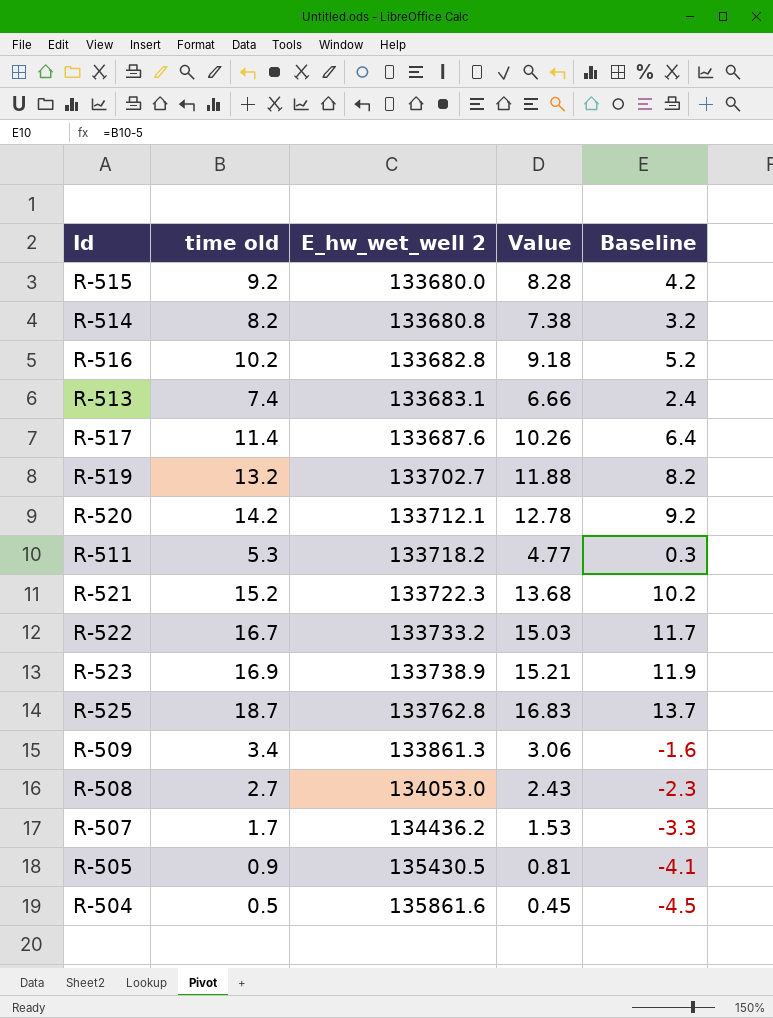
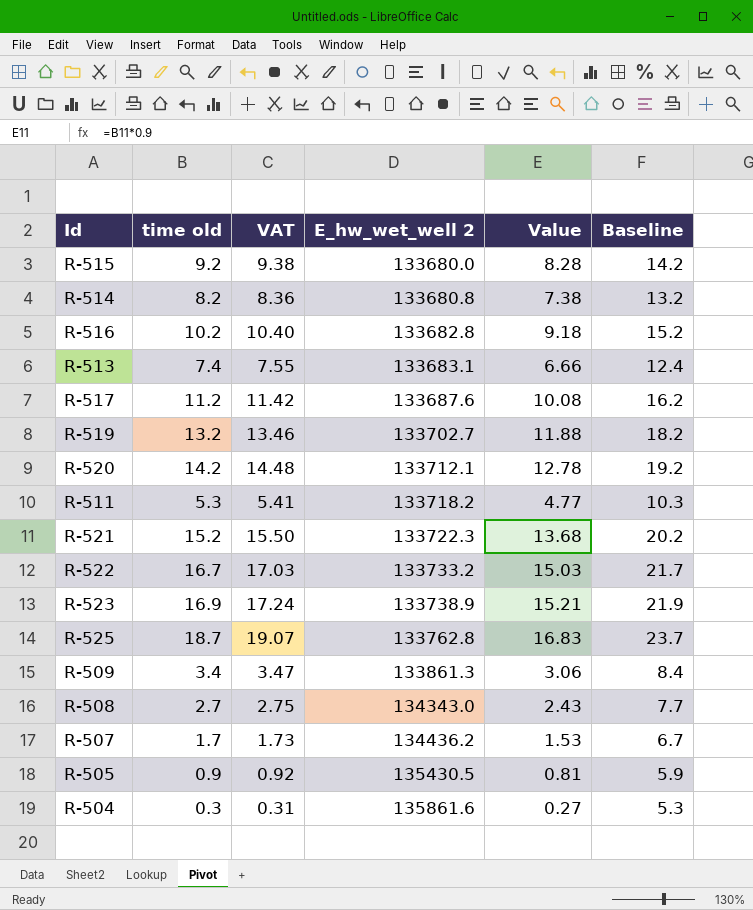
column VAT | formula: none -> [time old] * 1.02
column Baseline | formula: [time old] - 5 -> [time old] + 5
R-517 | time old: 11.4 -> 11.2
R-517 | Value: 10.26 -> 10.08
R-508 | E_hw_wet_well 2: 134053.0 -> 134343.0
R-504 | time old: 0.5 -> 0.3
R-504 | Value: 0.45 -> 0.27

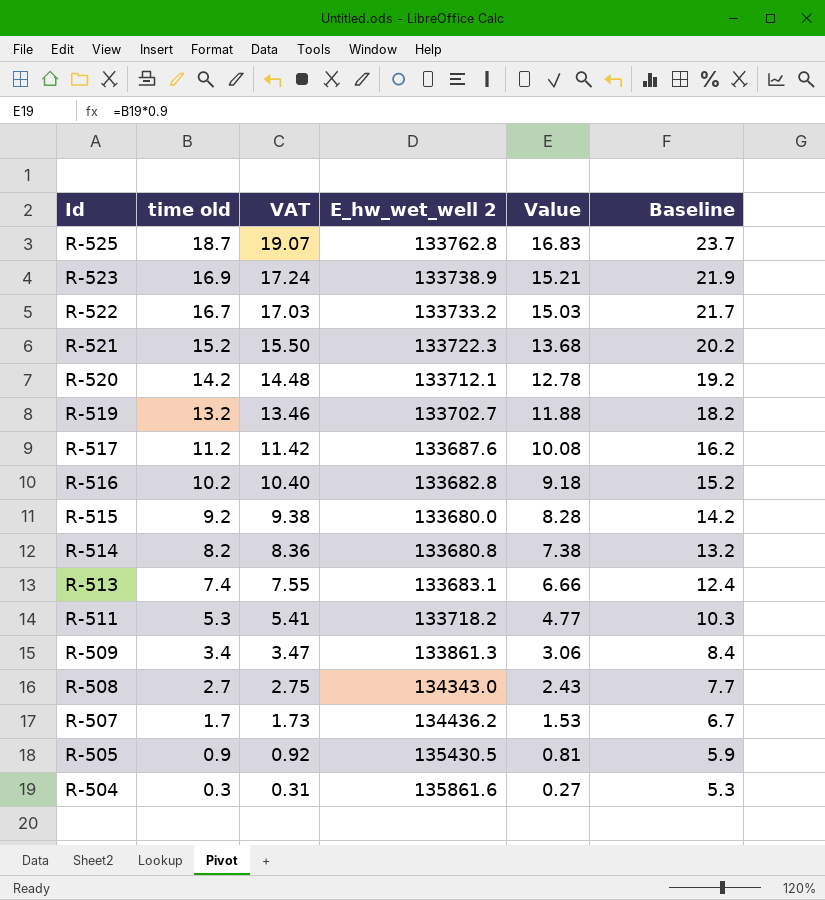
row order: E_hw_wet_well 2 ascending -> Id descending

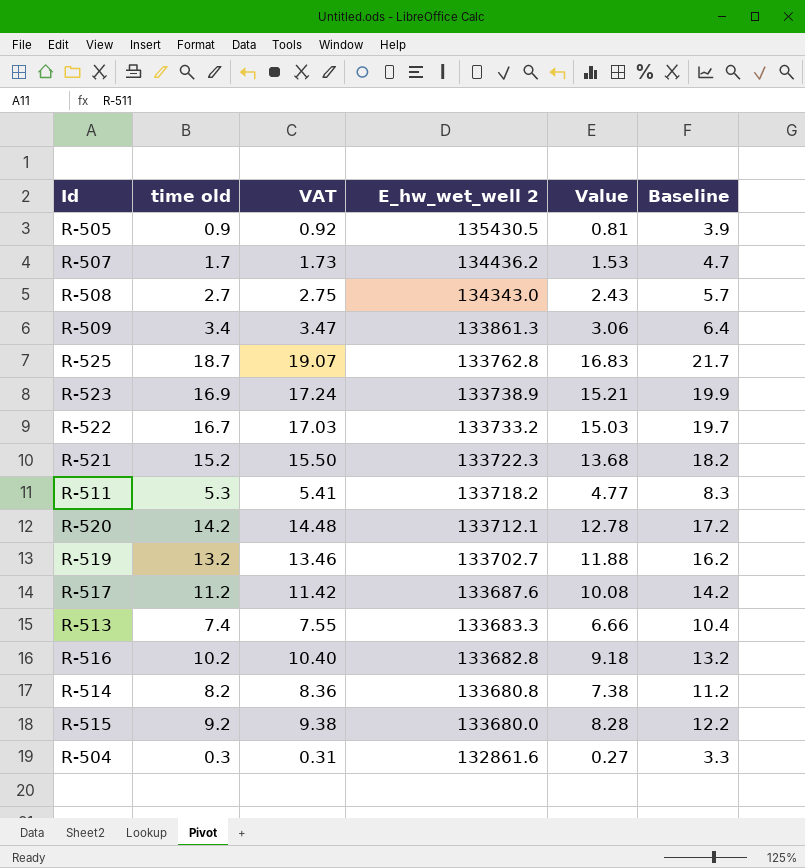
row order: Id descending -> E_hw_wet_well 2 descending
column Baseline | formula: [time old] + 5 -> [time old] + 3
R-513 | E_hw_wet_well 2: 133683.1 -> 133683.3
R-504 | E_hw_wet_well 2: 135861.6 -> 132861.6

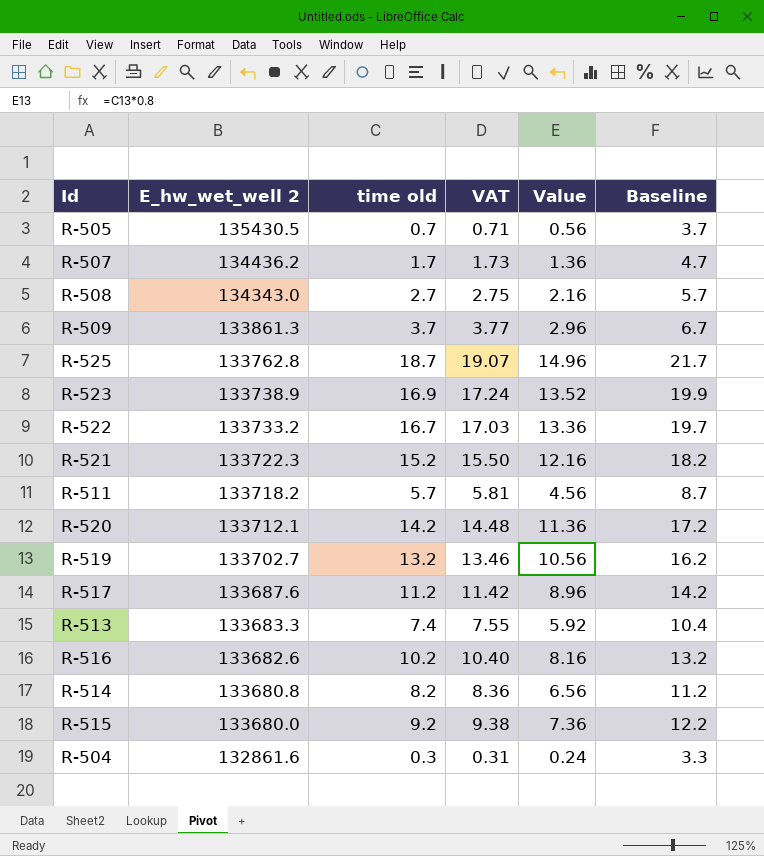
column E_hw_wet_well 2 | position: 4 -> 2
column Value | formula: [time old] * 0.9 -> [time old] * 0.8
R-505 | time old: 0.9 -> 0.7
R-505 | VAT: 0.92 -> 0.71
R-505 | Baseline: 3.9 -> 3.7
R-509 | time old: 3.4 -> 3.7
R-509 | VAT: 3.47 -> 3.77
R-509 | Baseline: 6.4 -> 6.7
R-511 | time old: 5.3 -> 5.7
R-511 | VAT: 5.41 -> 5.81
R-511 | Baseline: 8.3 -> 8.7
R-516 | E_hw_wet_well 2: 133682.8 -> 133682.6

